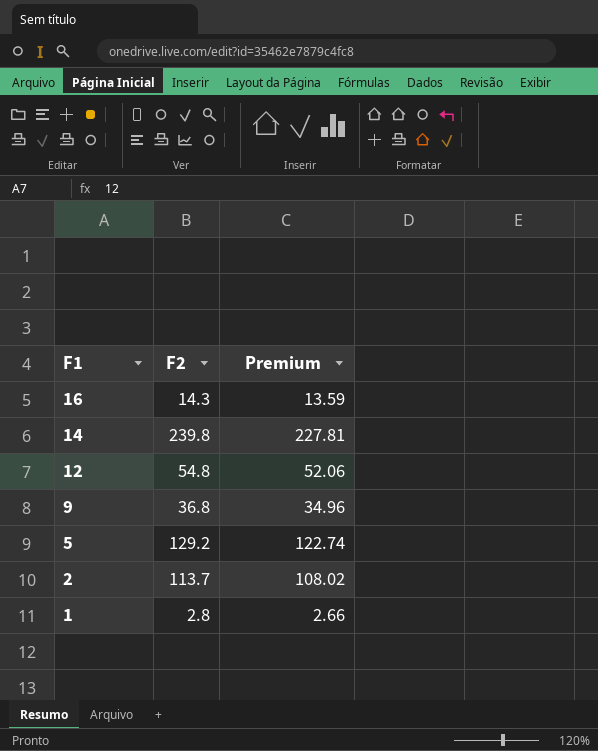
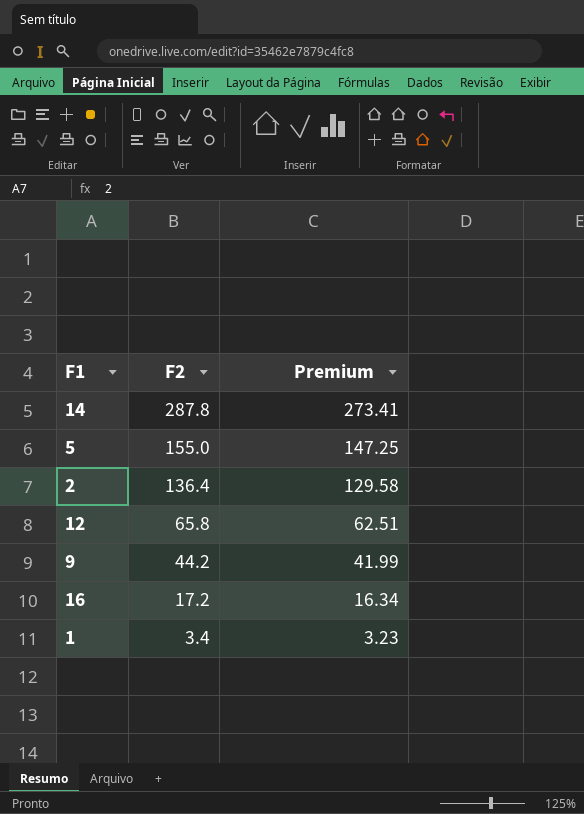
row order: F1 descending -> F2 descending
14 | F2: 239.8 -> 287.8
14 | Premium: 227.81 -> 273.41
5 | F2: 129.2 -> 155.0
5 | Premium: 122.74 -> 147.25
2 | F2: 113.7 -> 136.4
2 | Premium: 108.02 -> 129.58
12 | F2: 54.8 -> 65.8
12 | Premium: 52.06 -> 62.51
9 | F2: 36.8 -> 44.2
9 | Premium: 34.96 -> 41.99
16 | F2: 14.3 -> 17.2
16 | Premium: 13.59 -> 16.34
1 | F2: 2.8 -> 3.4
1 | Premium: 2.66 -> 3.23

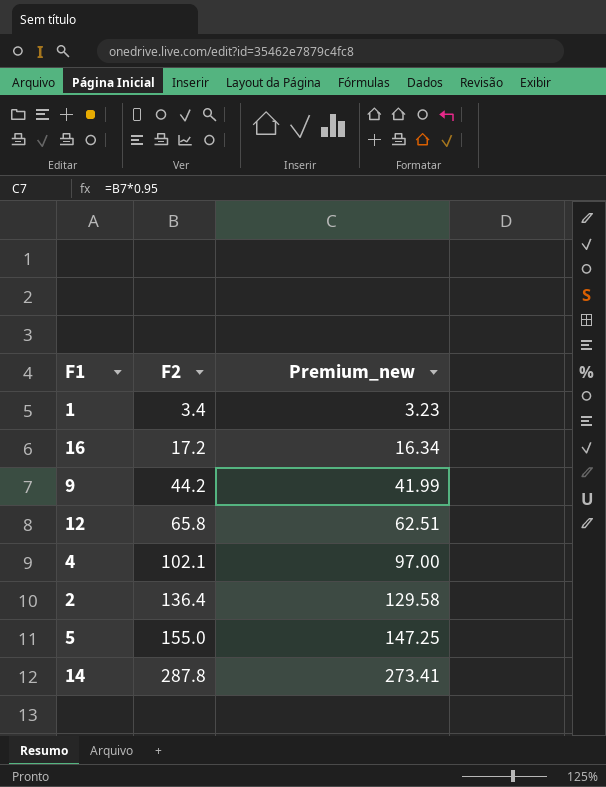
row order: F2 descending -> F2 ascending
column name: Premium -> Premium_new
row 4: none -> 102.1 | 97.00

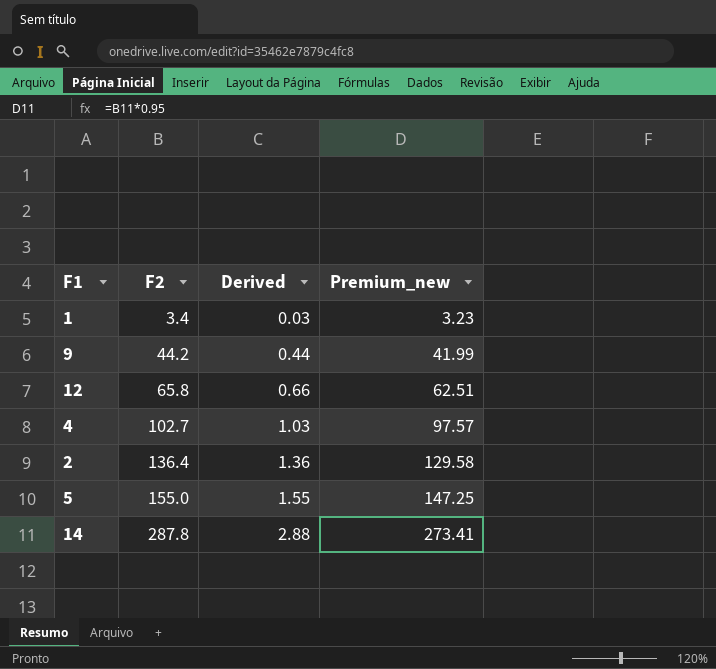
column Derived | formula: none -> [F2] * 0.01
row 16: 17.2 | 16.34 -> none
4 | F2: 102.1 -> 102.7
4 | Premium_new: 97.00 -> 97.57

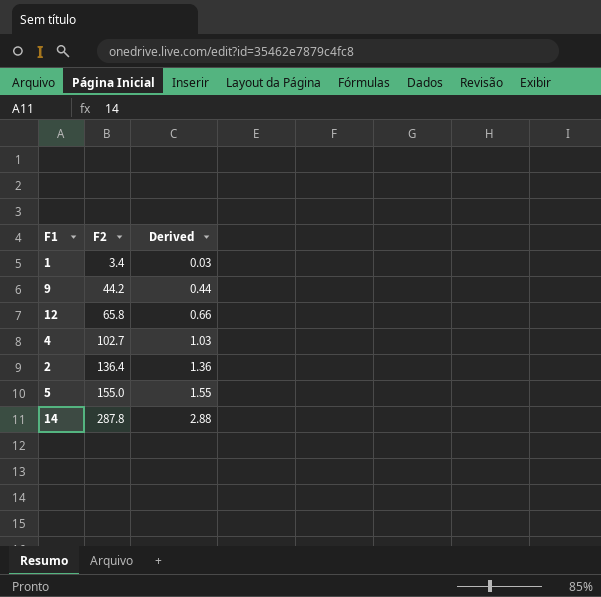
column Premium_new | formula: [F2] * 0.95 -> none

